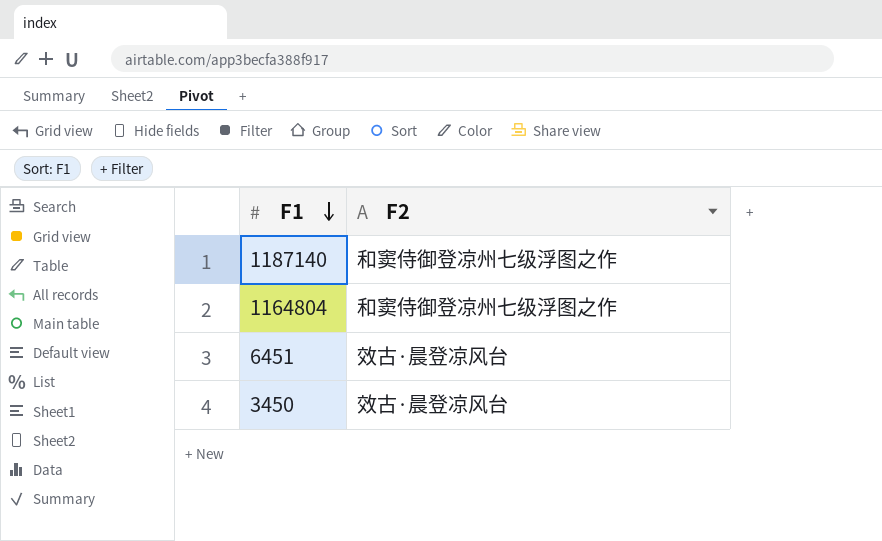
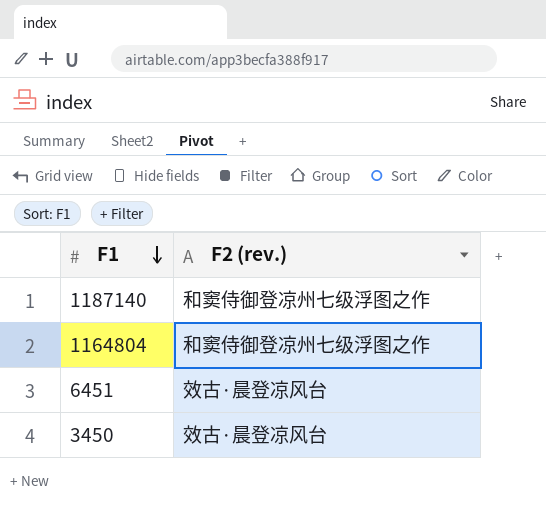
column name: F2 -> F2 (rev.)

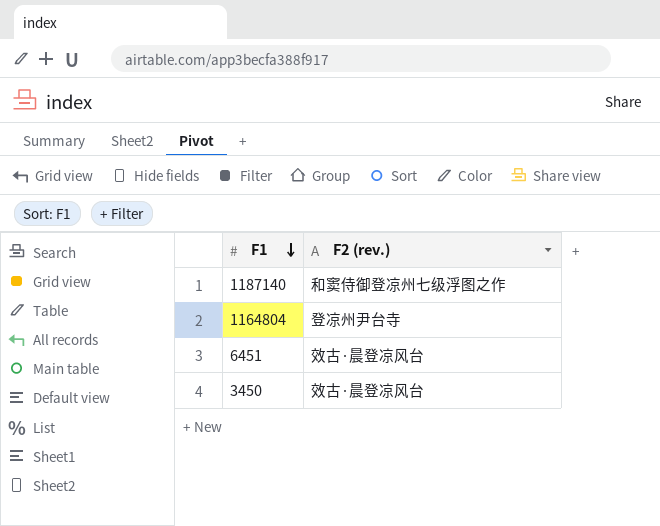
1164804 | F2 (rev.): 和窦侍御登凉州七级浮图之作 -> 登凉州尹台寺

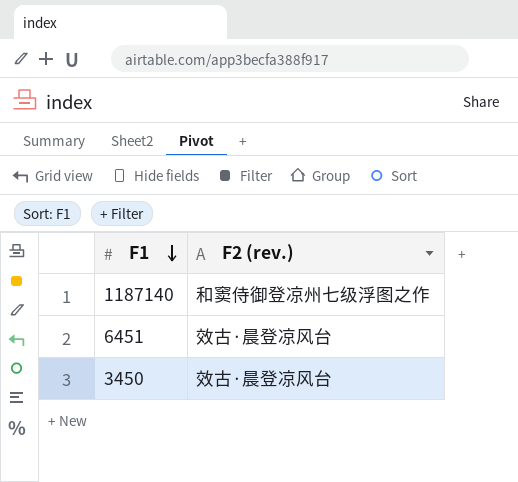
row 1164804: 登凉州尹台寺 -> none

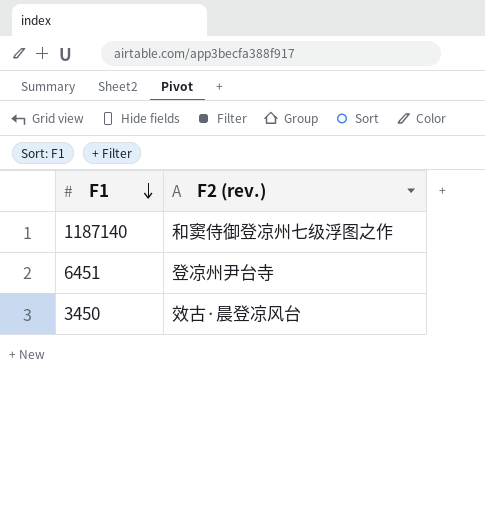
6451 | F2 (rev.): 效古·晨登凉风台 -> 登凉州尹台寺

